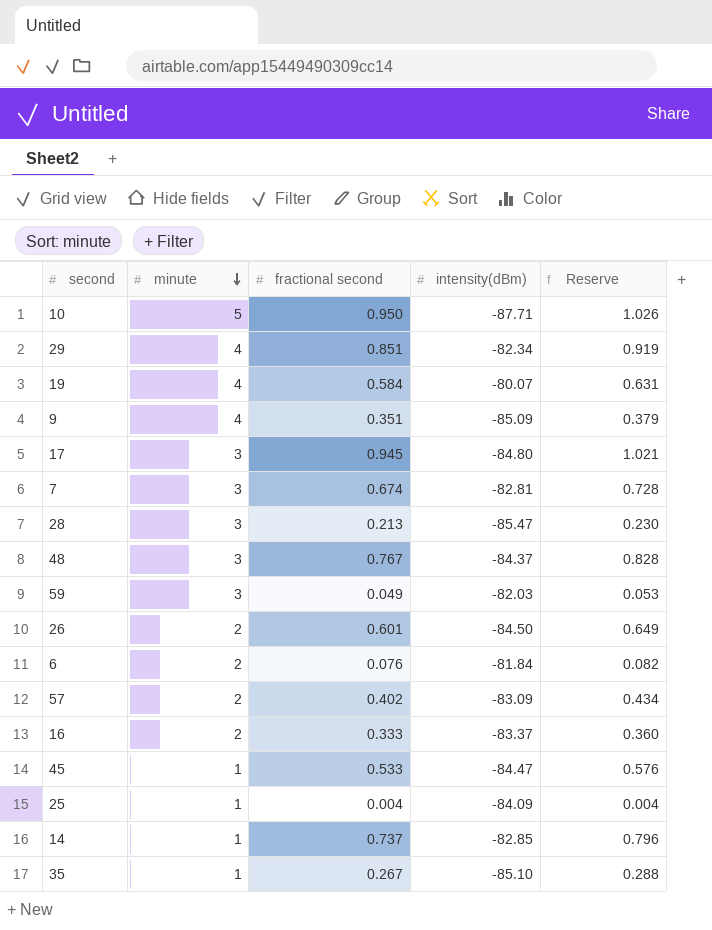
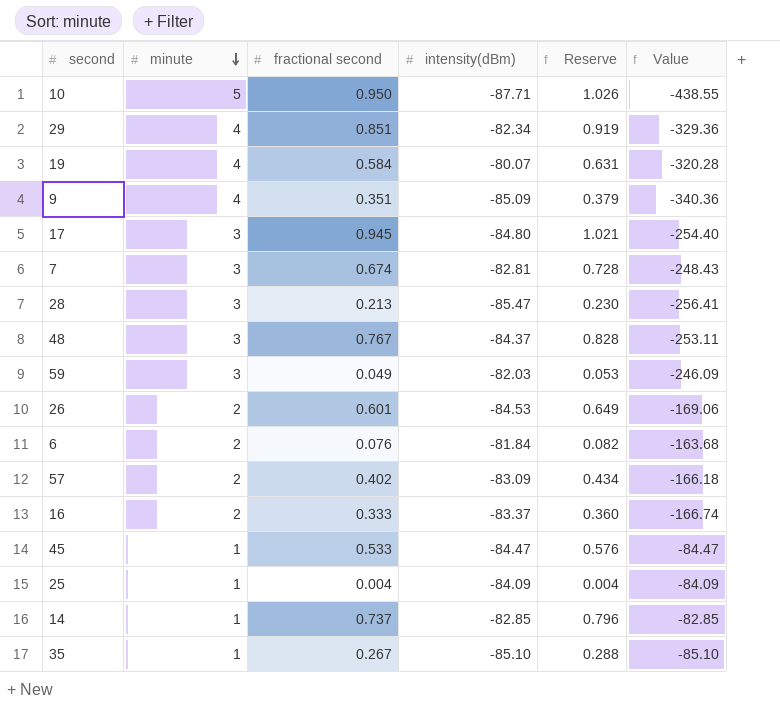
column Value | formula: none -> [minute] * [intensity(dBm)]
26 | intensity(dBm): -84.50 -> -84.53

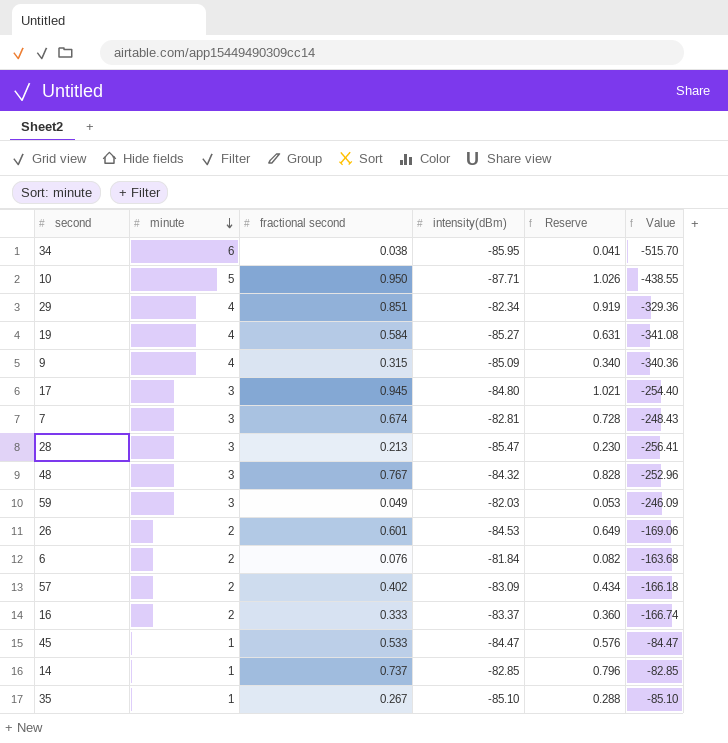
row 25: 1 | 0.004 | -84.09 | 0.004 | -84.09 -> none
row 34: none -> 6 | 0.038 | -85.95 | 0.041 | -515.70
19 | intensity(dBm): -80.07 -> -85.27
19 | Value: -320.28 -> -341.08
9 | fractional second: 0.351 -> 0.315
9 | Reserve: 0.379 -> 0.340
48 | intensity(dBm): -84.37 -> -84.32
48 | Value: -253.11 -> -252.96

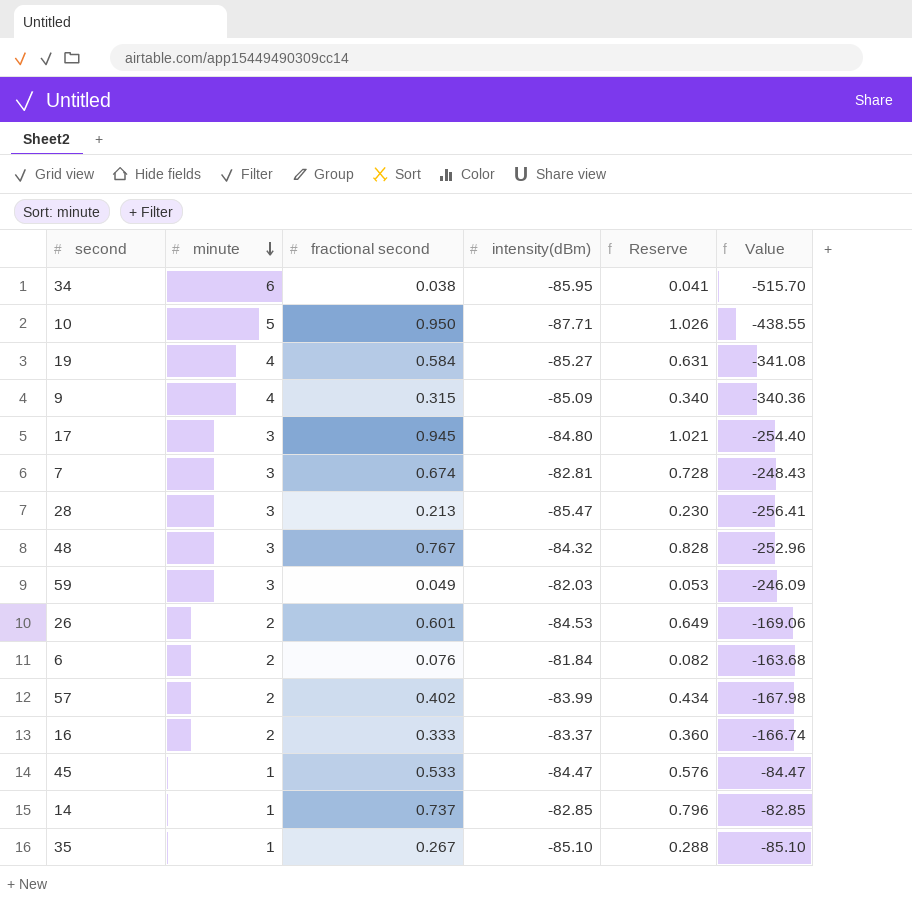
row 29: 4 | 0.851 | -82.34 | 0.919 | -329.36 -> none
57 | intensity(dBm): -83.09 -> -83.99
57 | Value: -166.18 -> -167.98

